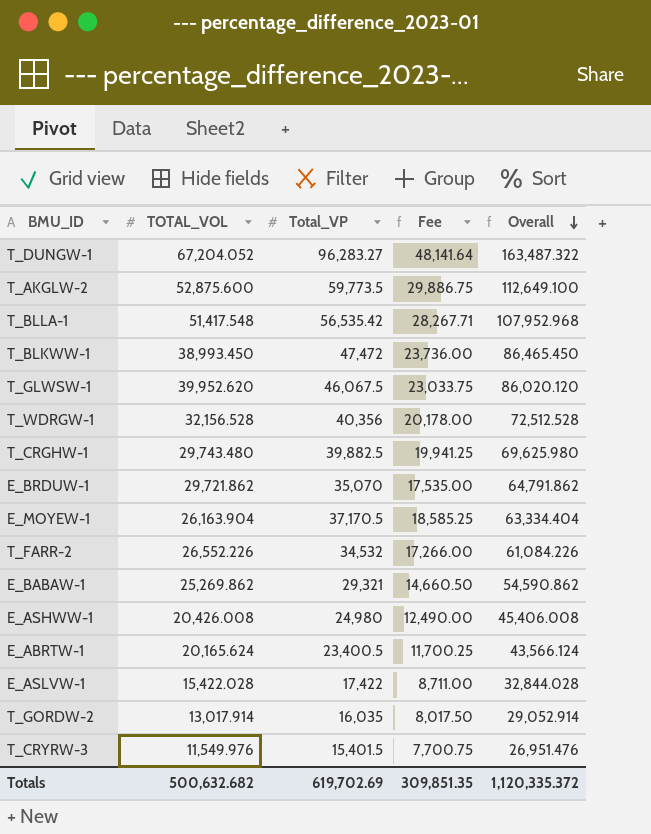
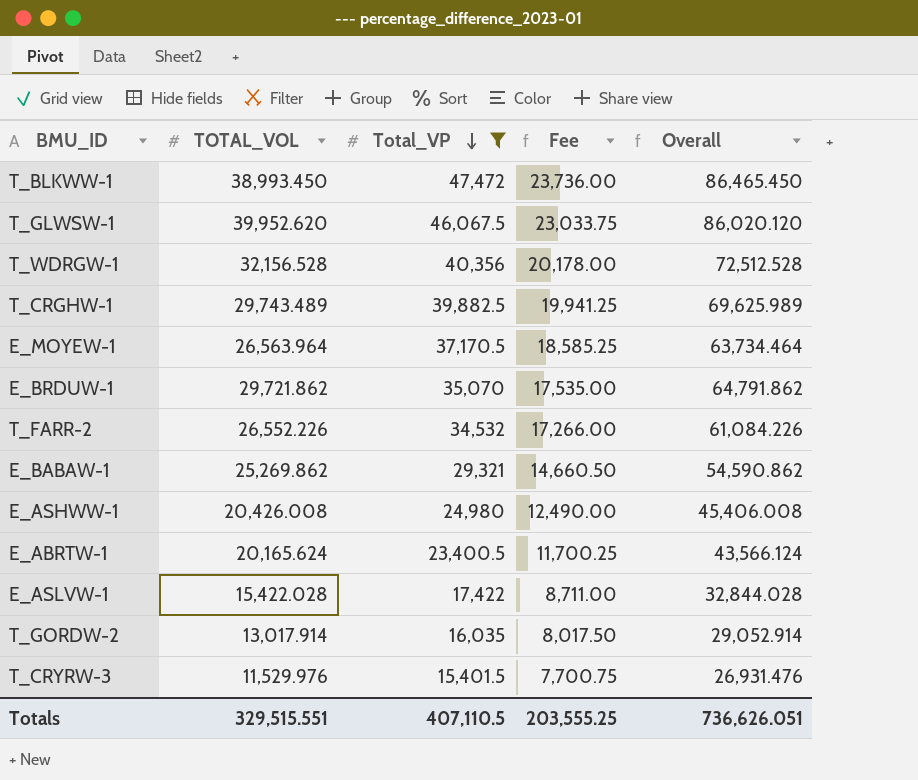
filter: none -> Total_VP <= 47,472
row order: Overall descending -> Total_VP descending
T_CRGHW-1 | TOTAL_VOL: 29,743.480 -> 29,743.489
T_CRGHW-1 | Overall: 69,625.980 -> 69,625.989
E_MOYEW-1 | TOTAL_VOL: 26,163.904 -> 26,563.964
E_MOYEW-1 | Overall: 63,334.404 -> 63,734.464
T_CRYRW-3 | TOTAL_VOL: 11,549.976 -> 11,529.976
T_CRYRW-3 | Overall: 26,951.476 -> 26,931.476
Totals | TOTAL_VOL: 500,632.682 -> 329,515.551
Totals | Total_VP: 619,702.69 -> 407,110.5
Totals | Fee: 309,851.35 -> 203,555.25
Totals | Overall: 1,120,335.372 -> 736,626.051

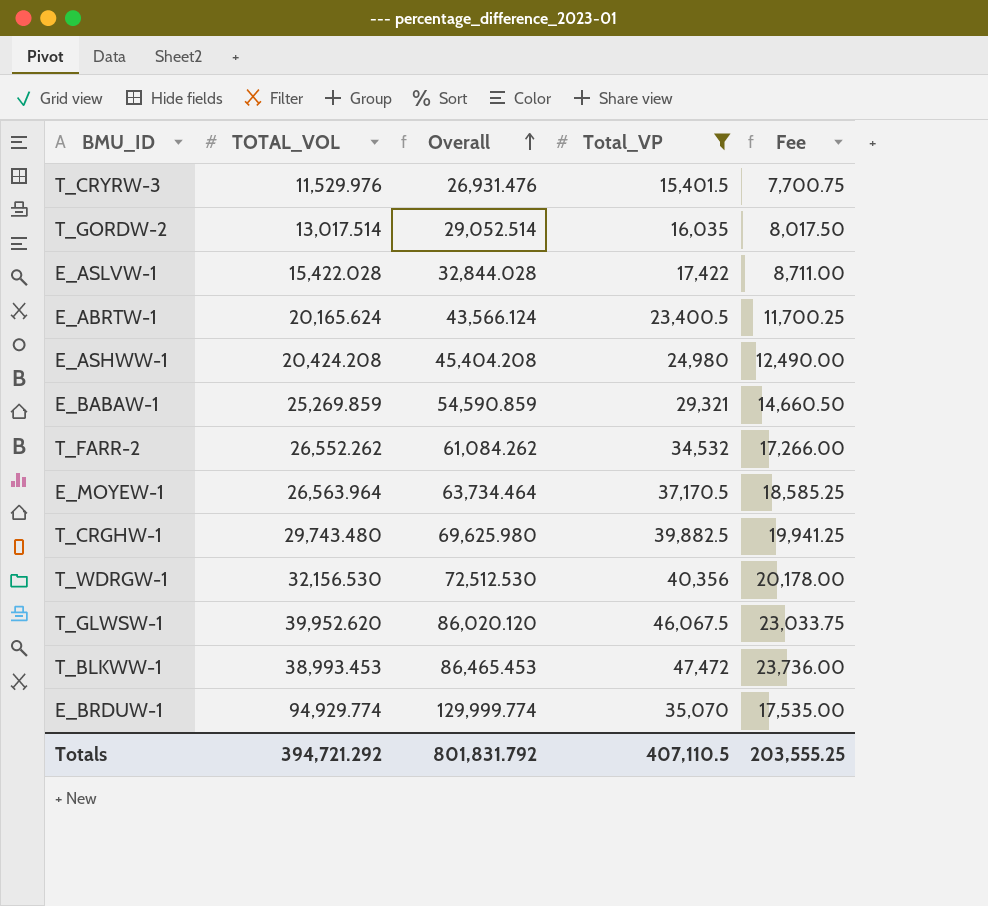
row order: Total_VP descending -> Overall ascending
column Overall | position: 5 -> 3
T_GORDW-2 | TOTAL_VOL: 13,017.914 -> 13,017.514
T_GORDW-2 | Overall: 29,052.914 -> 29,052.514
E_ASHWW-1 | TOTAL_VOL: 20,426.008 -> 20,424.208
E_ASHWW-1 | Overall: 45,406.008 -> 45,404.208
E_BABAW-1 | TOTAL_VOL: 25,269.862 -> 25,269.859
E_BABAW-1 | Overall: 54,590.862 -> 54,590.859
T_FARR-2 | TOTAL_VOL: 26,552.226 -> 26,552.262
T_FARR-2 | Overall: 61,084.226 -> 61,084.262
T_CRGHW-1 | TOTAL_VOL: 29,743.489 -> 29,743.480
T_CRGHW-1 | Overall: 69,625.989 -> 69,625.980
T_WDRGW-1 | TOTAL_VOL: 32,156.528 -> 32,156.530
T_WDRGW-1 | Overall: 72,512.528 -> 72,512.530
T_BLKWW-1 | TOTAL_VOL: 38,993.450 -> 38,993.453
T_BLKWW-1 | Overall: 86,465.450 -> 86,465.453
E_BRDUW-1 | TOTAL_VOL: 29,721.862 -> 94,929.774
E_BRDUW-1 | Overall: 64,791.862 -> 129,999.774
Totals | TOTAL_VOL: 329,515.551 -> 394,721.292
Totals | Overall: 736,626.051 -> 801,831.792

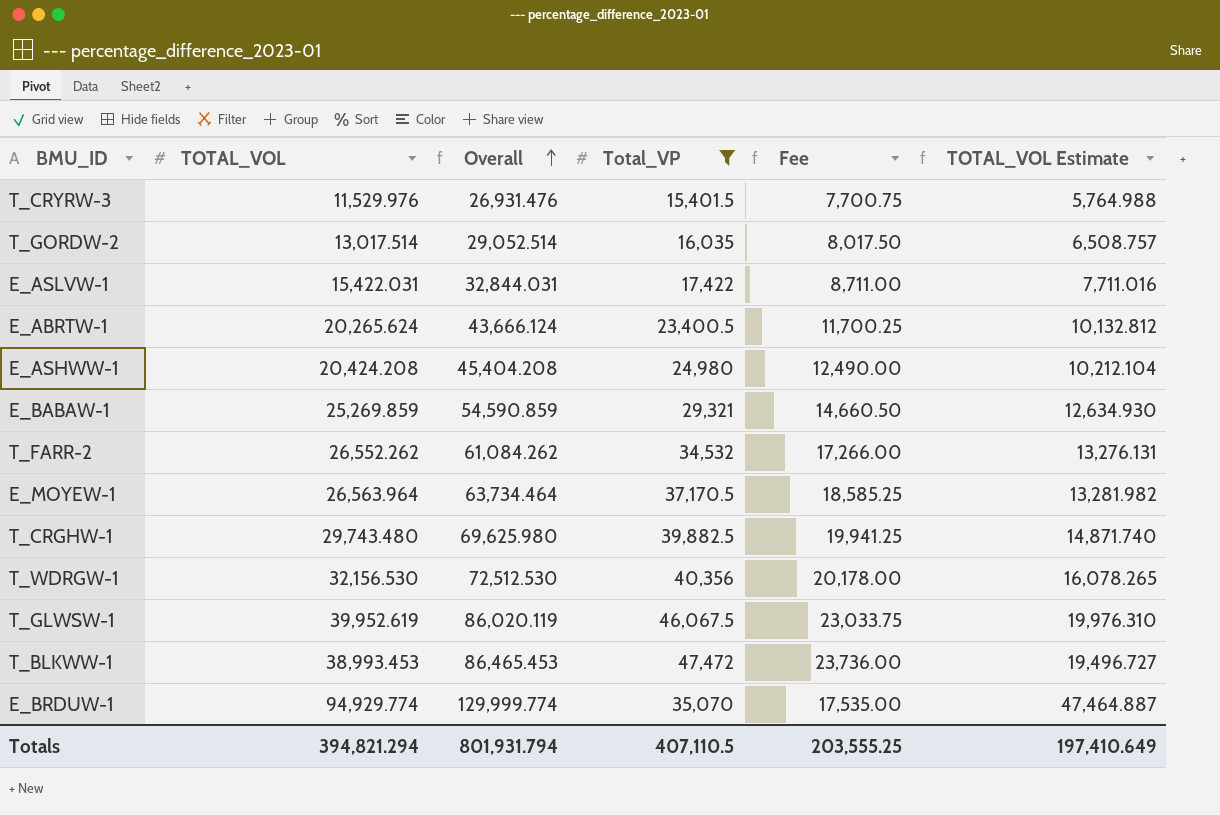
column TOTAL_VOL Estimate | formula: none -> [TOTAL_VOL] * 0.5
E_ASLVW-1 | TOTAL_VOL: 15,422.028 -> 15,422.031
E_ASLVW-1 | Overall: 32,844.028 -> 32,844.031
E_ABRTW-1 | TOTAL_VOL: 20,165.624 -> 20,265.624
E_ABRTW-1 | Overall: 43,566.124 -> 43,666.124
T_GLWSW-1 | TOTAL_VOL: 39,952.620 -> 39,952.619
T_GLWSW-1 | Overall: 86,020.120 -> 86,020.119
Totals | TOTAL_VOL: 394,721.292 -> 394,821.294
Totals | Overall: 801,831.792 -> 801,931.794

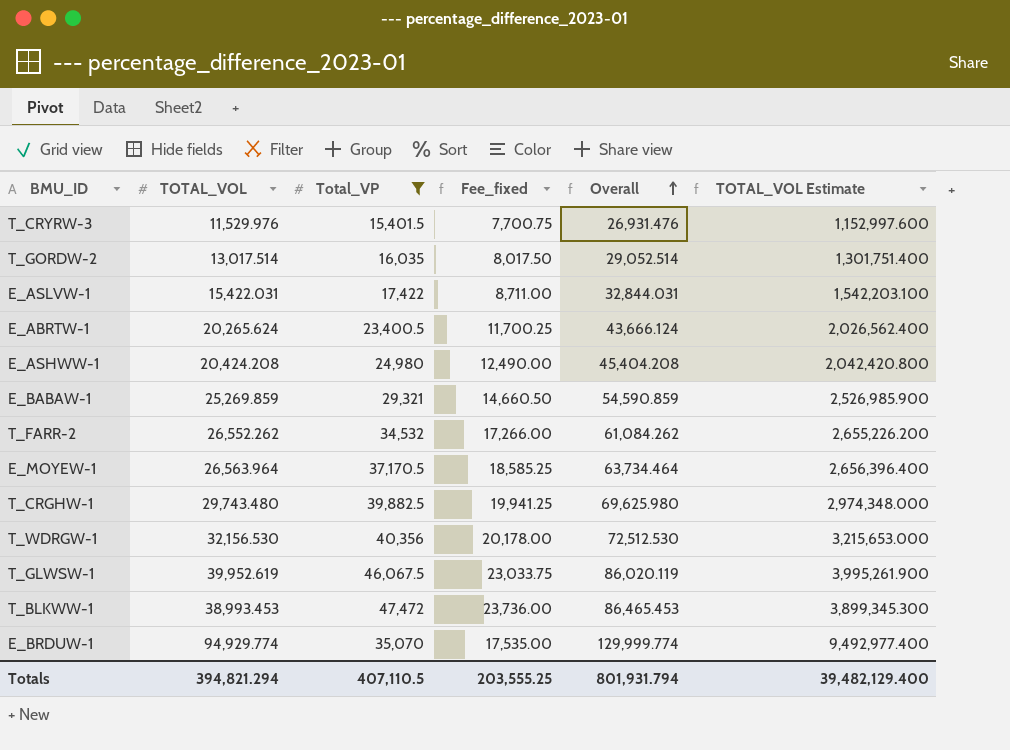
column name: Fee -> Fee_fixed
column Overall | position: 3 -> 5
column TOTAL_VOL Estimate | formula: [TOTAL_VOL] * 0.5 -> [TOTAL_VOL] * 100
Totals | TOTAL_VOL Estimate: 197,410.649 -> 39,482,129.400

